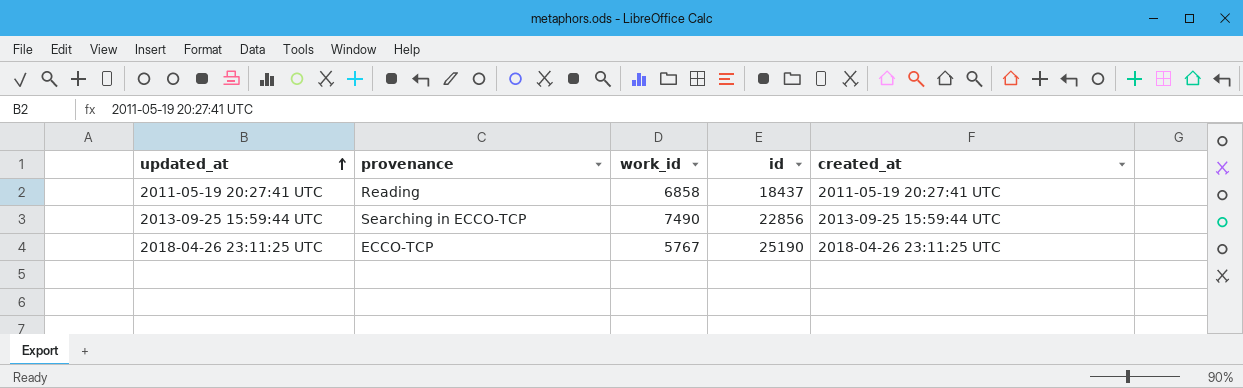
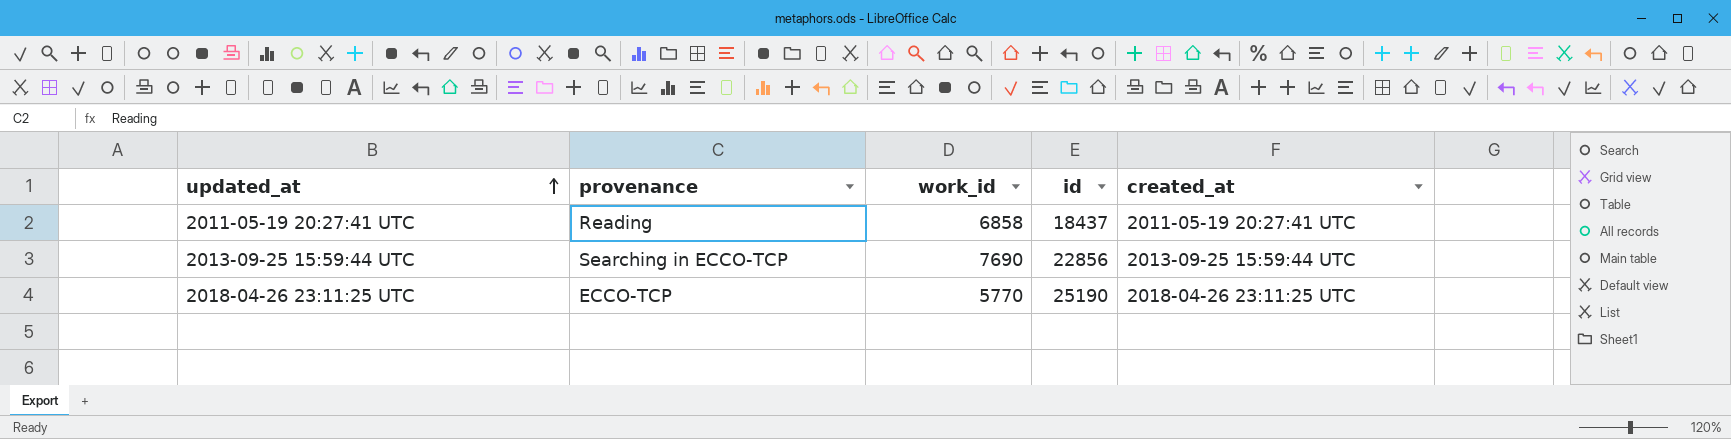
2013-09-25 15:59:44 UTC | work_id: 7490 -> 7690
2018-04-26 23:11:25 UTC | work_id: 5767 -> 5770

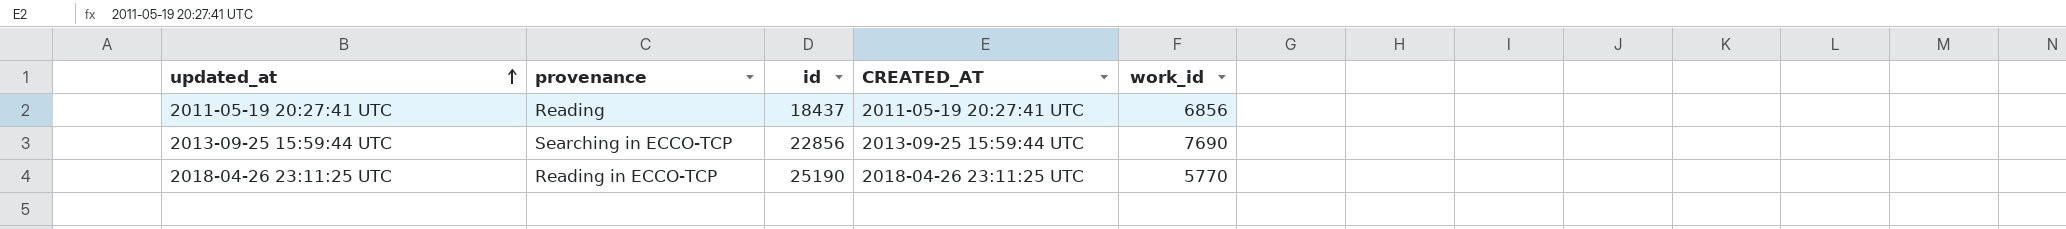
column name: created_at -> CREATED_AT
column work_id | position: 3 -> 5
2011-05-19 20:27:41 UTC | work_id: 6858 -> 6856
2018-04-26 23:11:25 UTC | provenance: ECCO-TCP -> Reading in ECCO-TCP

